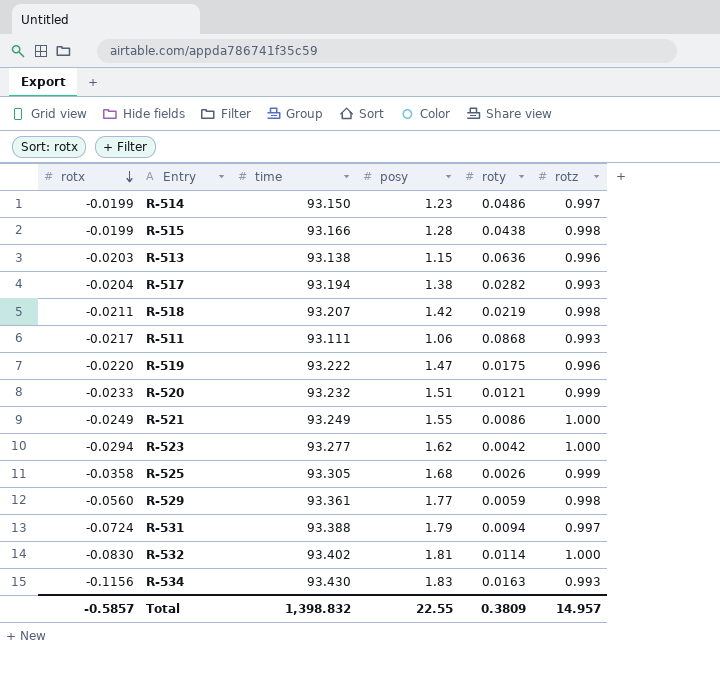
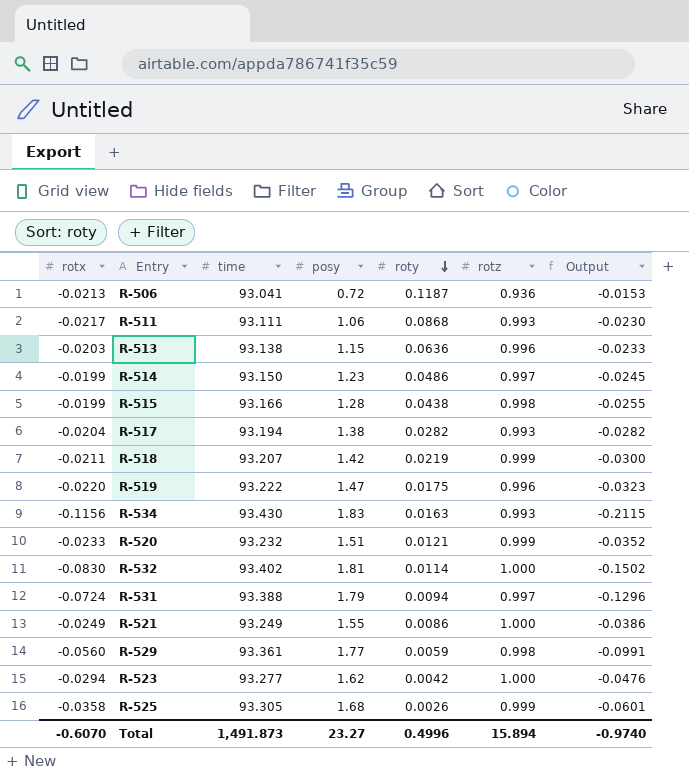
row order: rotx descending -> roty descending
column Output | formula: none -> [rotx] * [posy]
row R-506: none -> -0.0213 | 93.041 | 0.72 | 0.1187 | 0.936 | -0.0153
R-518 | rotz: 0.998 -> 0.999
Total | rotx: -0.5857 -> -0.6070
Total | time: 1,398.832 -> 1,491.873
Total | posy: 22.55 -> 23.27
Total | roty: 0.3809 -> 0.4996
Total | rotz: 14.957 -> 15.894

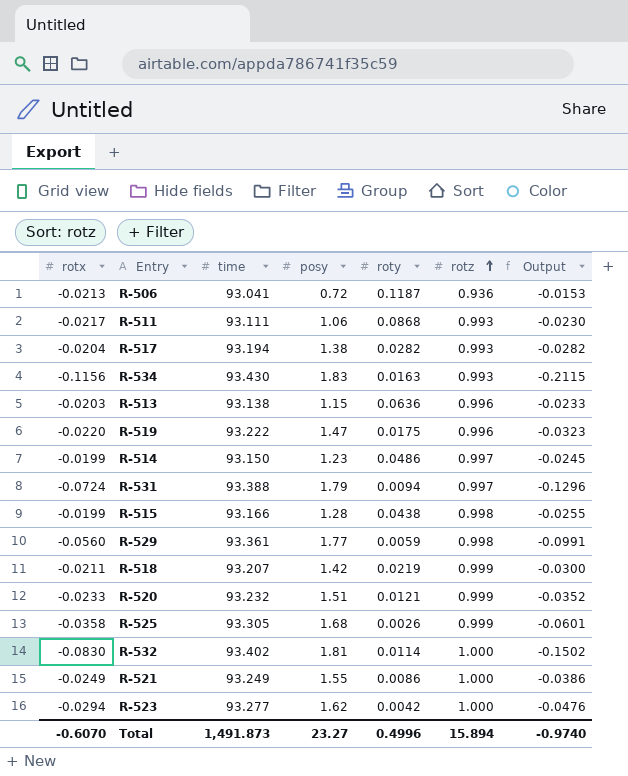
row order: roty descending -> rotz ascending

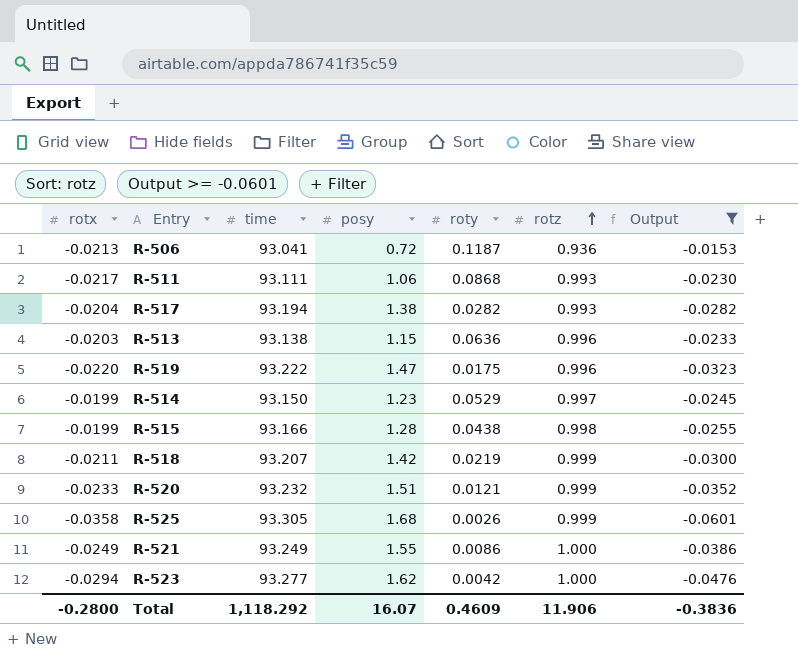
filter: none -> Output >= -0.0601
R-514 | roty: 0.0486 -> 0.0529
Total | rotx: -0.6070 -> -0.2800
Total | time: 1,491.873 -> 1,118.292
Total | posy: 23.27 -> 16.07
Total | roty: 0.4996 -> 0.4609
Total | rotz: 15.894 -> 11.906
Total | Output: -0.9740 -> -0.3836

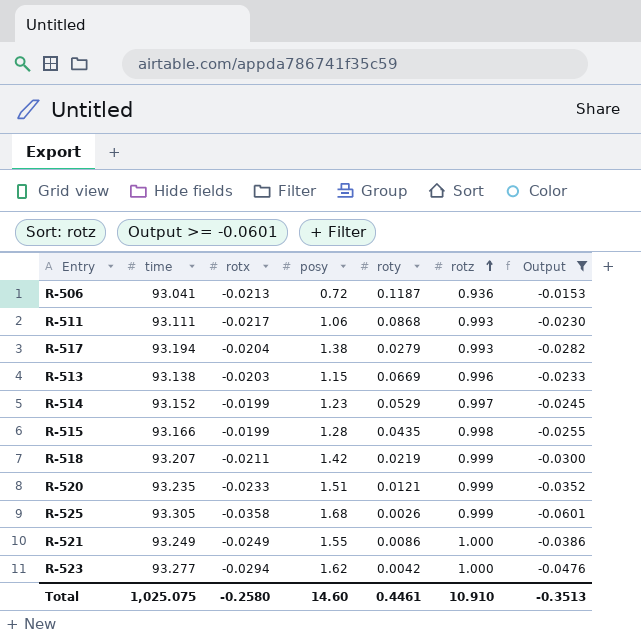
column rotx | position: 1 -> 3
row R-519: -0.0220 | 93.222 | 1.47 | 0.0175 | 0.996 | -0.0323 -> none
R-517 | roty: 0.0282 -> 0.0279
R-513 | roty: 0.0636 -> 0.0669
R-514 | time: 93.150 -> 93.152
R-515 | roty: 0.0438 -> 0.0435
R-520 | time: 93.232 -> 93.235
Total | time: 1,118.292 -> 1,025.075
Total | rotx: -0.2800 -> -0.2580
Total | posy: 16.07 -> 14.60
Total | roty: 0.4609 -> 0.4461
Total | rotz: 11.906 -> 10.910
Total | Output: -0.3836 -> -0.3513

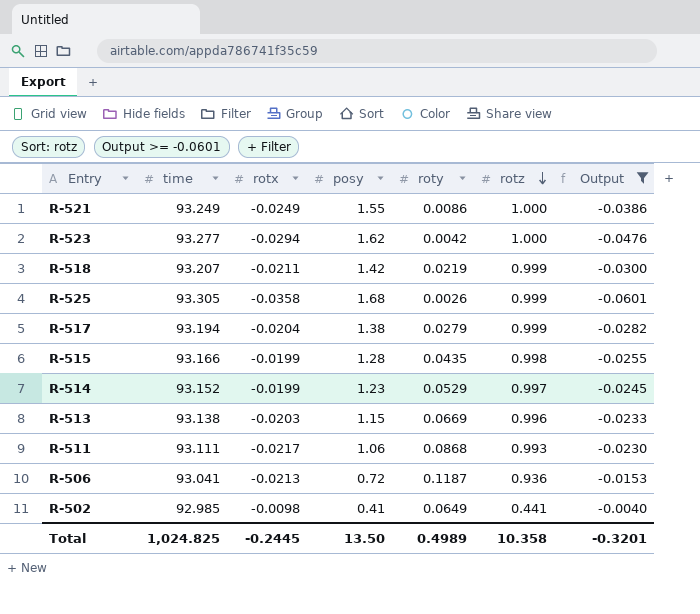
row order: rotz ascending -> rotz descending
row R-520: 93.235 | -0.0233 | 1.51 | 0.0121 | 0.999 | -0.0352 -> none
R-517 | rotz: 0.993 -> 0.999
row R-502: none -> 92.985 | -0.0098 | 0.41 | 0.0649 | 0.441 | -0.0040
Total | time: 1,025.075 -> 1,024.825
Total | rotx: -0.2580 -> -0.2445
Total | posy: 14.60 -> 13.50
Total | roty: 0.4461 -> 0.4989
Total | rotz: 10.910 -> 10.358
Total | Output: -0.3513 -> -0.3201

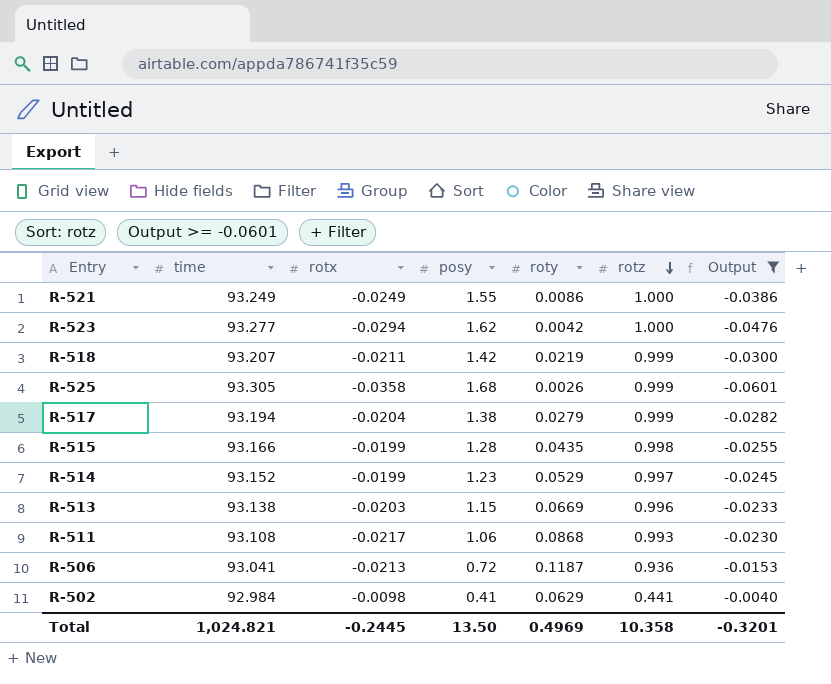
R-511 | time: 93.111 -> 93.108
R-502 | time: 92.985 -> 92.984
R-502 | roty: 0.0649 -> 0.0629
Total | time: 1,024.825 -> 1,024.821
Total | roty: 0.4989 -> 0.4969

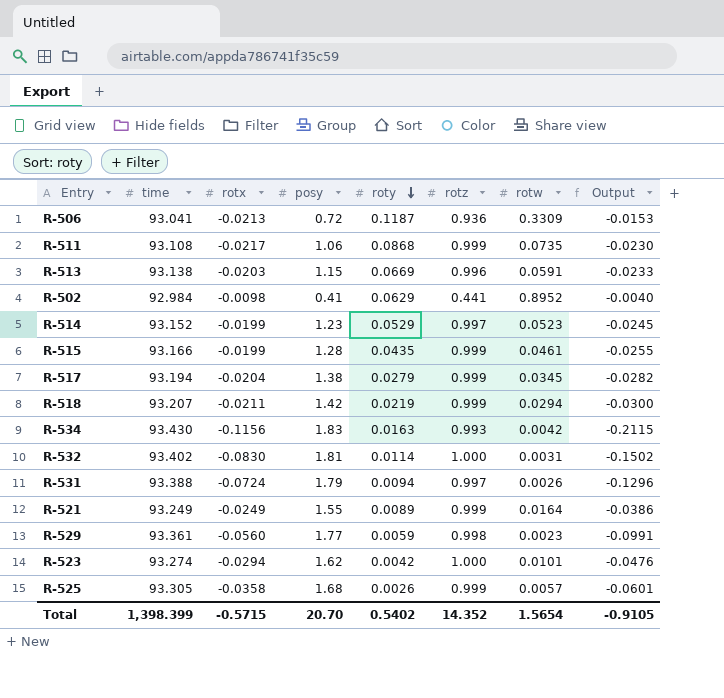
filter: Output >= -0.0601 -> none
row order: rotz descending -> roty descending
column rotw | position: none -> 7
R-511 | rotz: 0.993 -> 0.999
R-515 | rotz: 0.998 -> 0.999
R-521 | roty: 0.0086 -> 0.0089
R-521 | rotz: 1.000 -> 0.999
R-523 | time: 93.277 -> 93.274
Total | time: 1,024.821 -> 1,398.399
Total | rotx: -0.2445 -> -0.5715
Total | posy: 13.50 -> 20.70
Total | roty: 0.4969 -> 0.5402
Total | rotz: 10.358 -> 14.352
Total | Output: -0.3201 -> -0.9105

